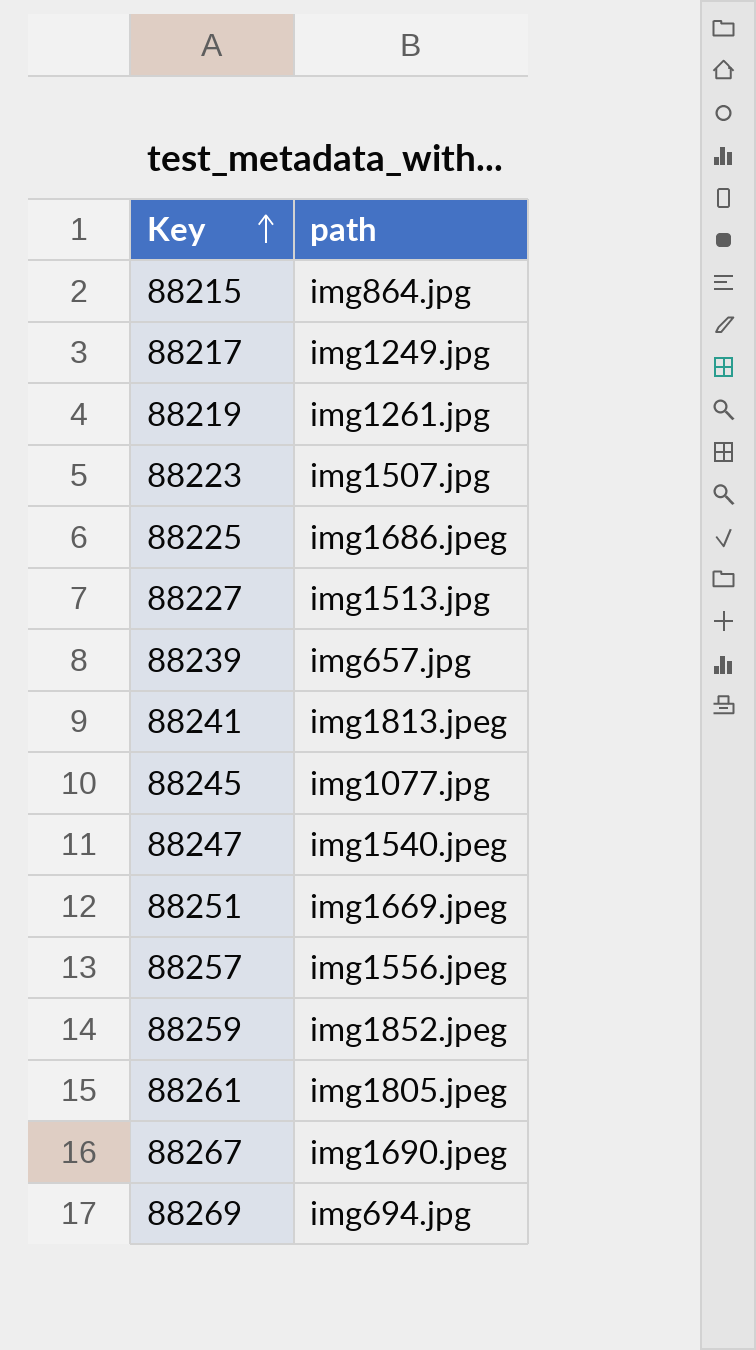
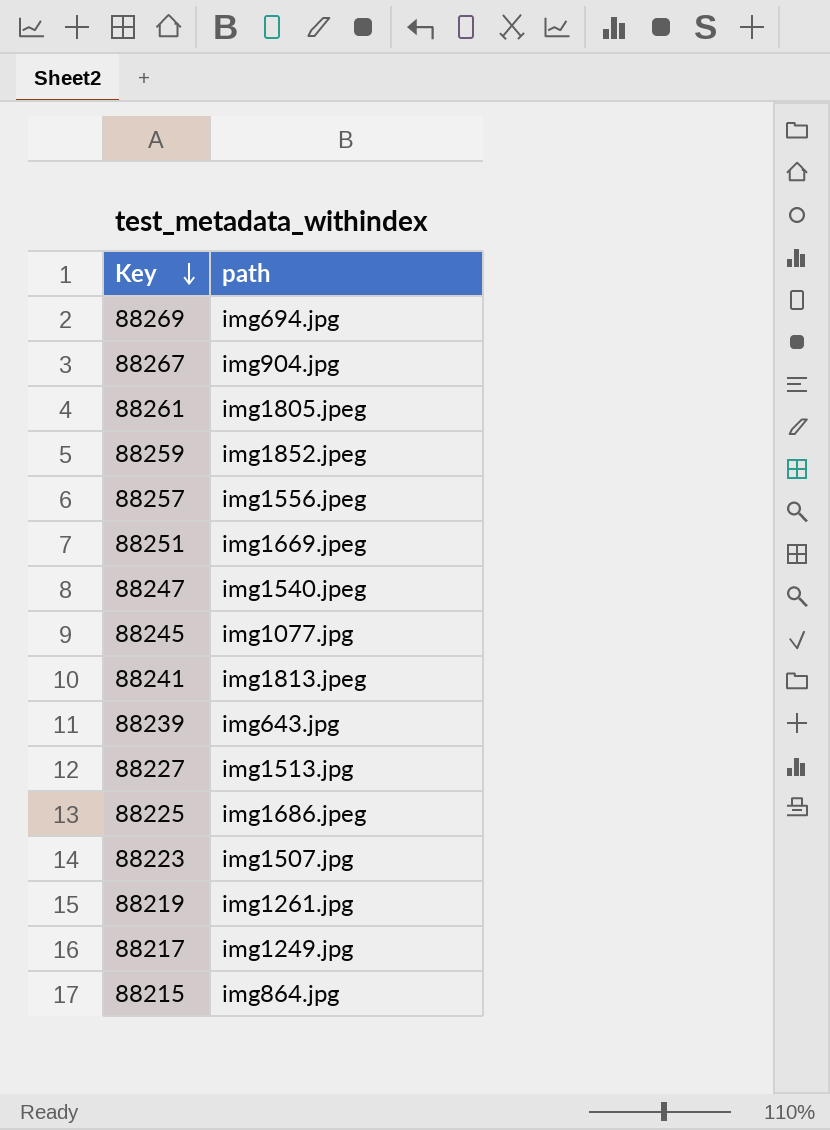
row order: Key ascending -> Key descending
88267 | path: img1690.jpeg -> img904.jpg
88239 | path: img657.jpg -> img643.jpg

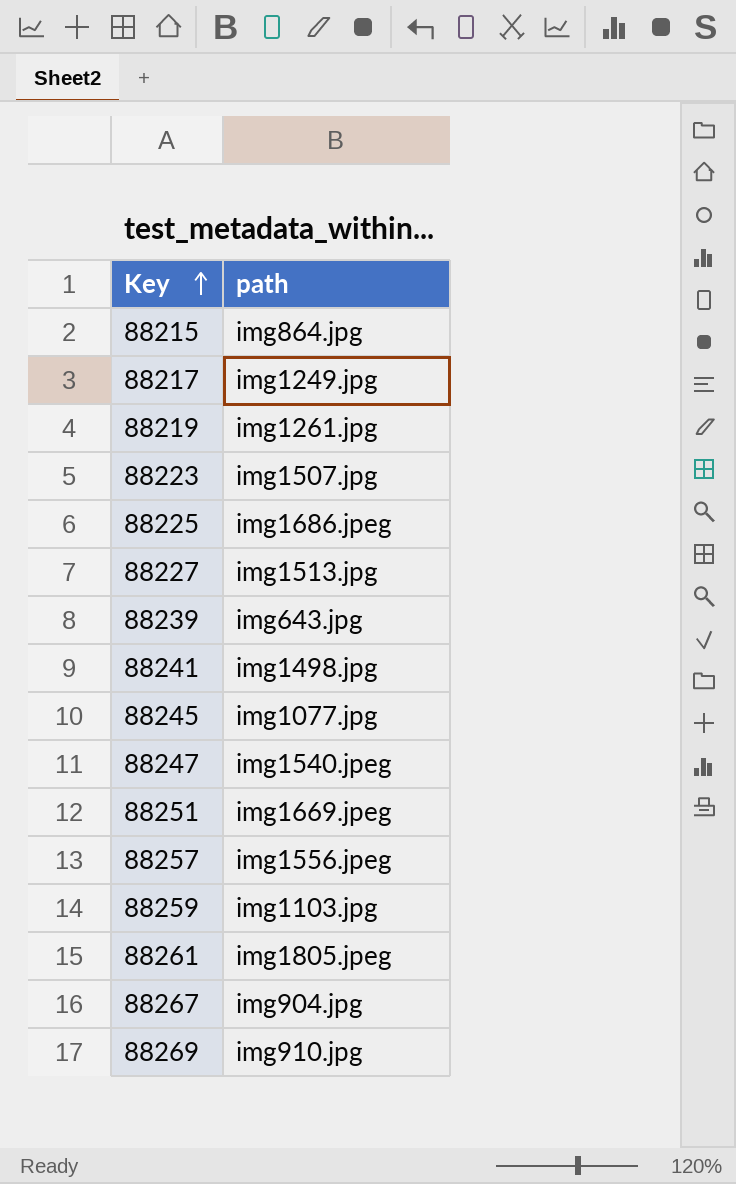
row order: Key descending -> Key ascending
88241 | path: img1813.jpeg -> img1498.jpg
88259 | path: img1852.jpeg -> img1103.jpg
88269 | path: img694.jpg -> img910.jpg

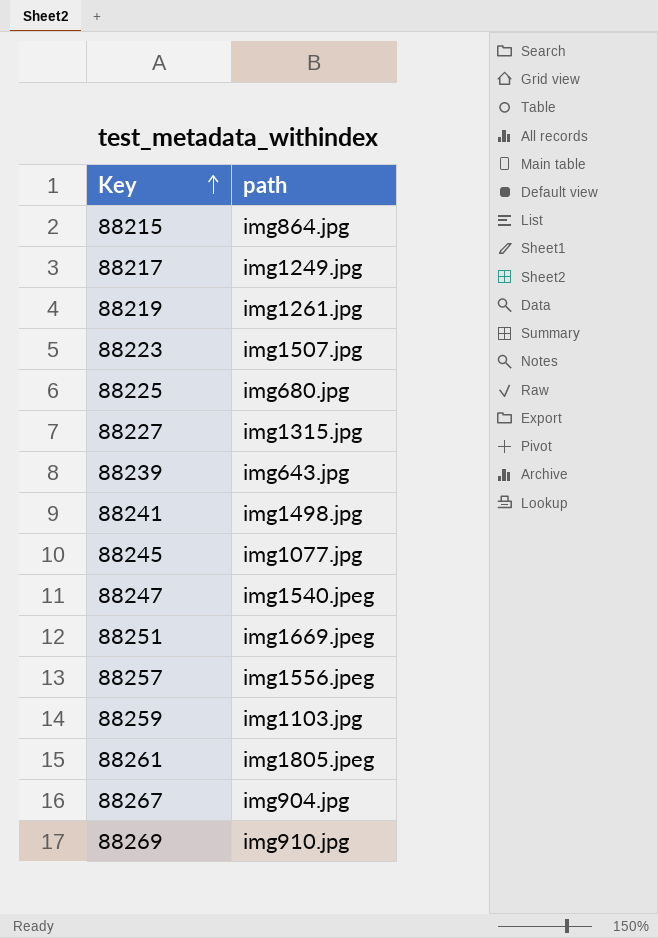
88225 | path: img1686.jpeg -> img680.jpg
88227 | path: img1513.jpg -> img1315.jpg

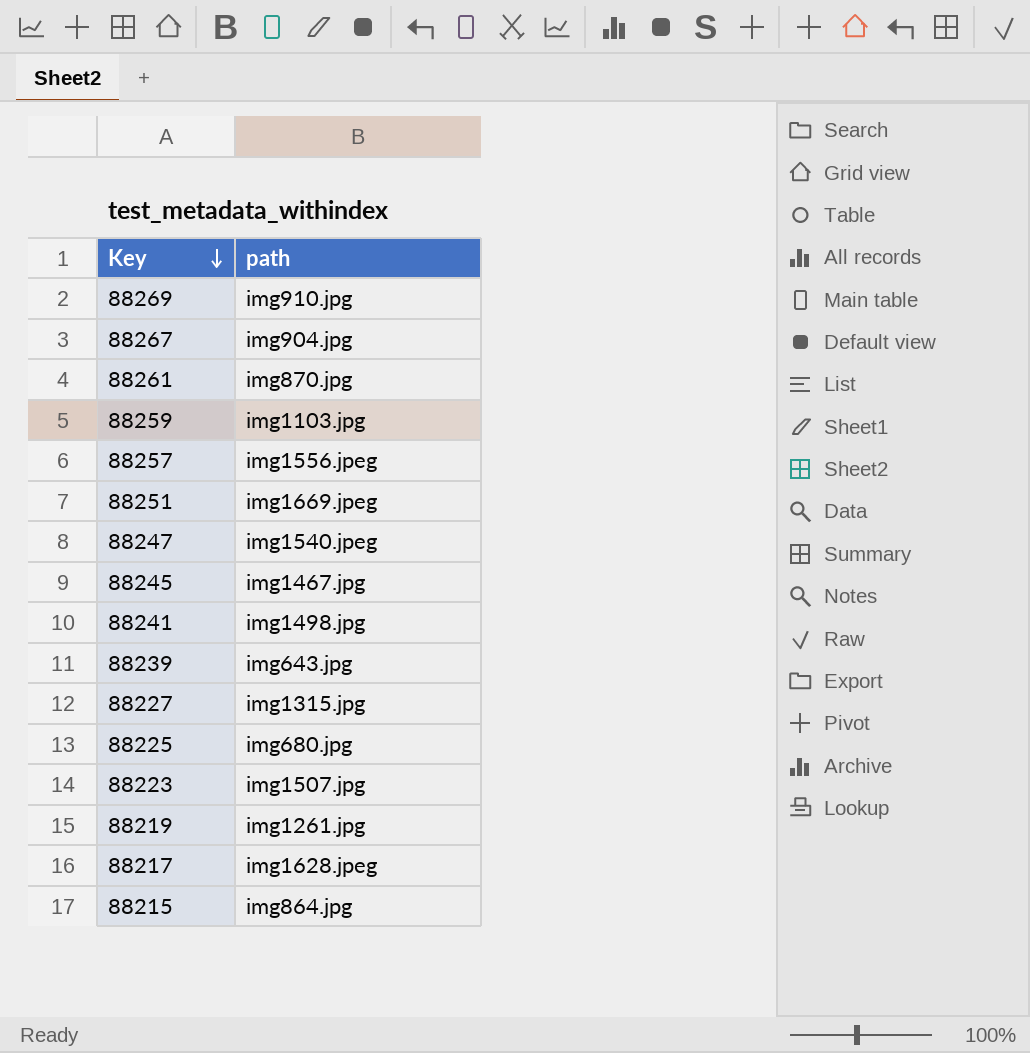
row order: Key ascending -> Key descending
88261 | path: img1805.jpeg -> img870.jpg
88245 | path: img1077.jpg -> img1467.jpg
88217 | path: img1249.jpg -> img1628.jpeg

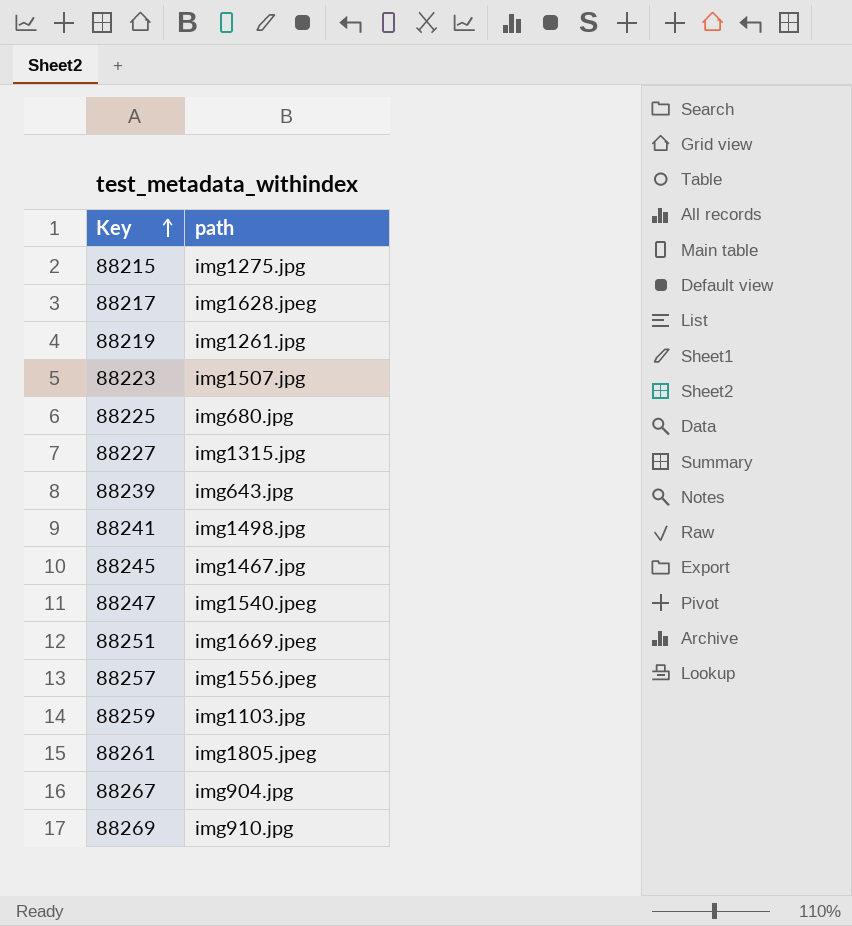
row order: Key descending -> Key ascending
88215 | path: img864.jpg -> img1275.jpg
88261 | path: img870.jpg -> img1805.jpeg

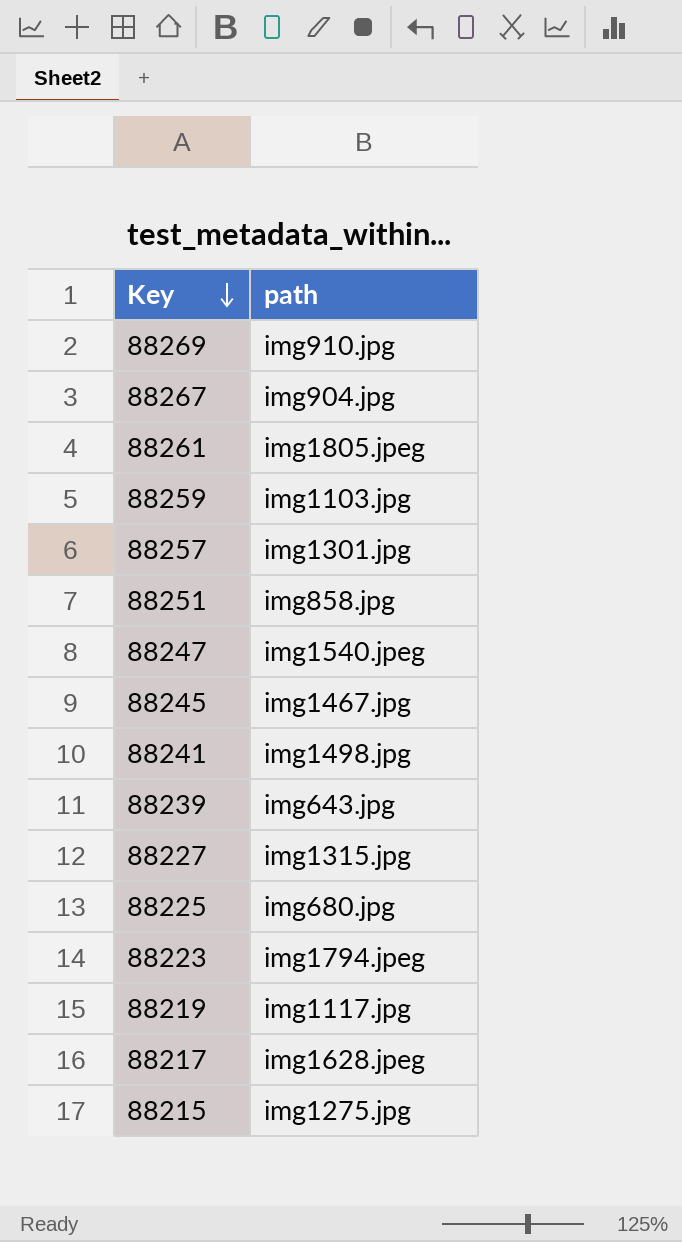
row order: Key ascending -> Key descending
88257 | path: img1556.jpeg -> img1301.jpg
88251 | path: img1669.jpeg -> img858.jpg
88223 | path: img1507.jpg -> img1794.jpeg
88219 | path: img1261.jpg -> img1117.jpg

